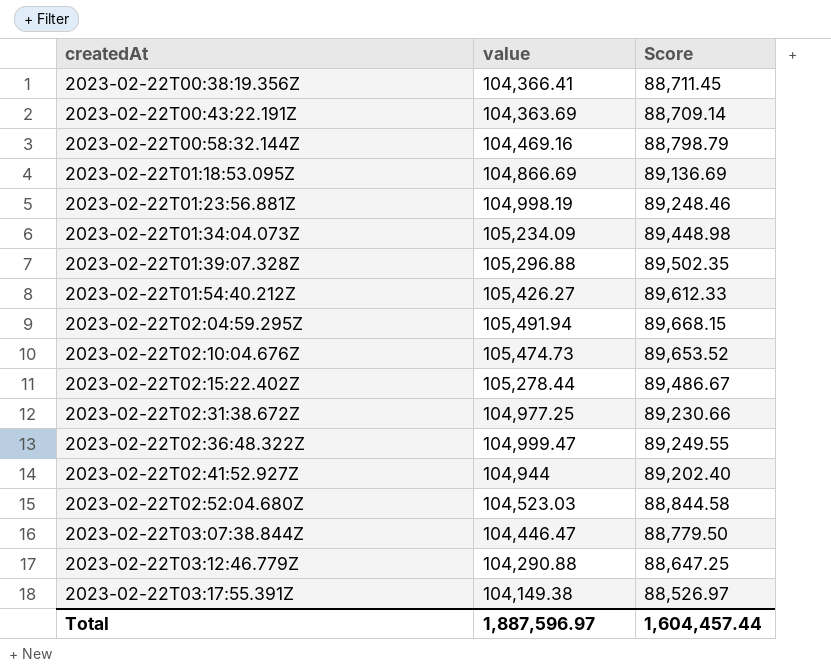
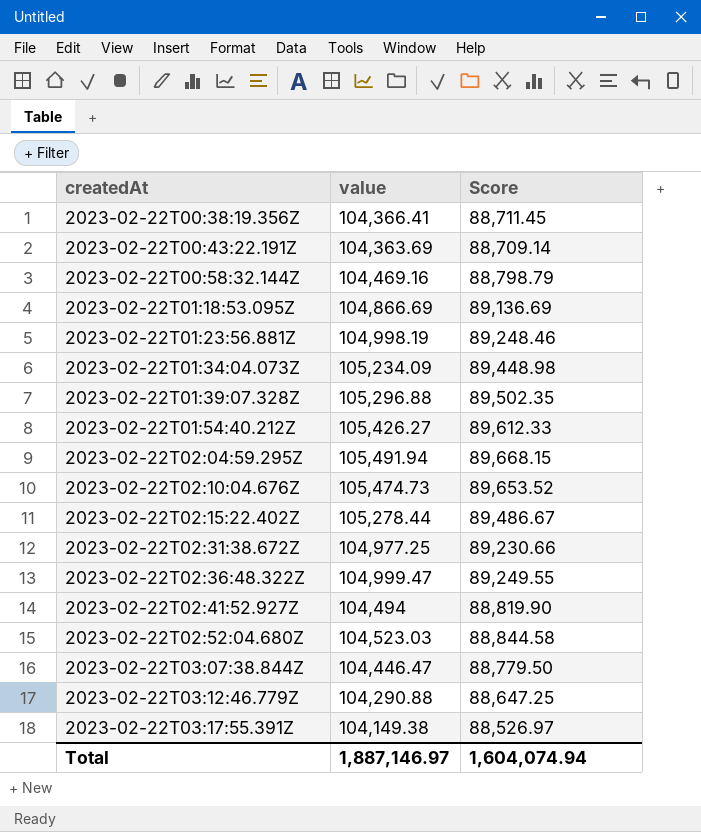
2023-02-22T02:41:52.927Z | value: 104,944 -> 104,494
2023-02-22T02:41:52.927Z | Score: 89,202.40 -> 88,819.90
Total | value: 1,887,596.97 -> 1,887,146.97
Total | Score: 1,604,457.44 -> 1,604,074.94

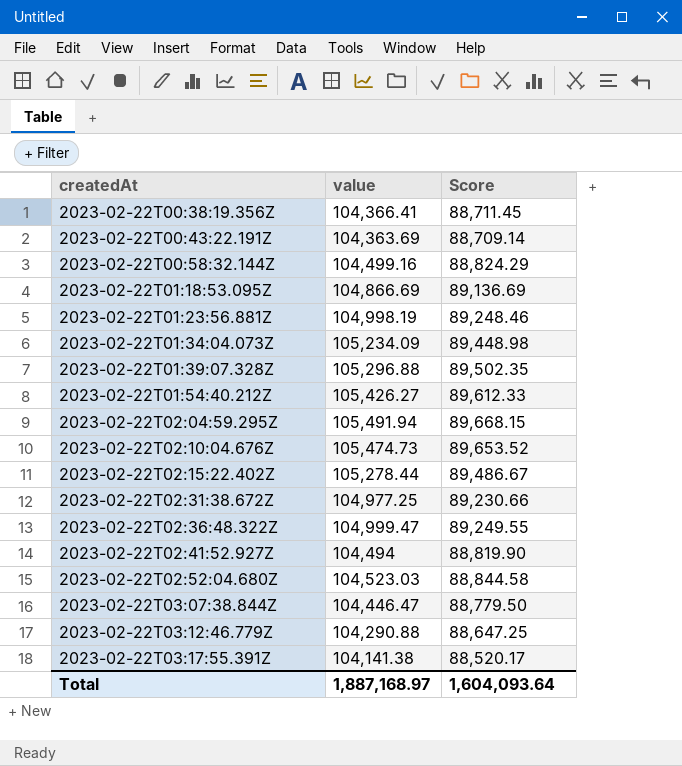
2023-02-22T00:58:32.144Z | value: 104,469.16 -> 104,499.16
2023-02-22T00:58:32.144Z | Score: 88,798.79 -> 88,824.29
2023-02-22T03:17:55.391Z | value: 104,149.38 -> 104,141.38
2023-02-22T03:17:55.391Z | Score: 88,526.97 -> 88,520.17
Total | value: 1,887,146.97 -> 1,887,168.97
Total | Score: 1,604,074.94 -> 1,604,093.64

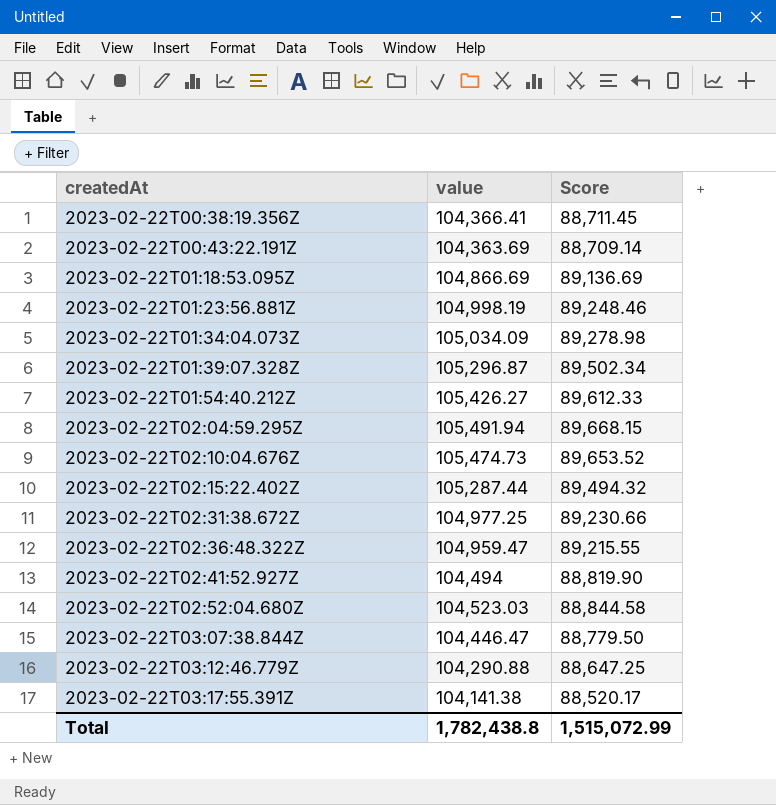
row 2023-02-22T00:58:32.144Z: 104,499.16 | 88,824.29 -> none
2023-02-22T01:34:04.073Z | value: 105,234.09 -> 105,034.09
2023-02-22T01:34:04.073Z | Score: 89,448.98 -> 89,278.98
2023-02-22T01:39:07.328Z | value: 105,296.88 -> 105,296.87
2023-02-22T01:39:07.328Z | Score: 89,502.35 -> 89,502.34
2023-02-22T02:15:22.402Z | value: 105,278.44 -> 105,287.44
2023-02-22T02:15:22.402Z | Score: 89,486.67 -> 89,494.32
2023-02-22T02:36:48.322Z | value: 104,999.47 -> 104,959.47
2023-02-22T02:36:48.322Z | Score: 89,249.55 -> 89,215.55
Total | value: 1,887,168.97 -> 1,782,438.8
Total | Score: 1,604,093.64 -> 1,515,072.99

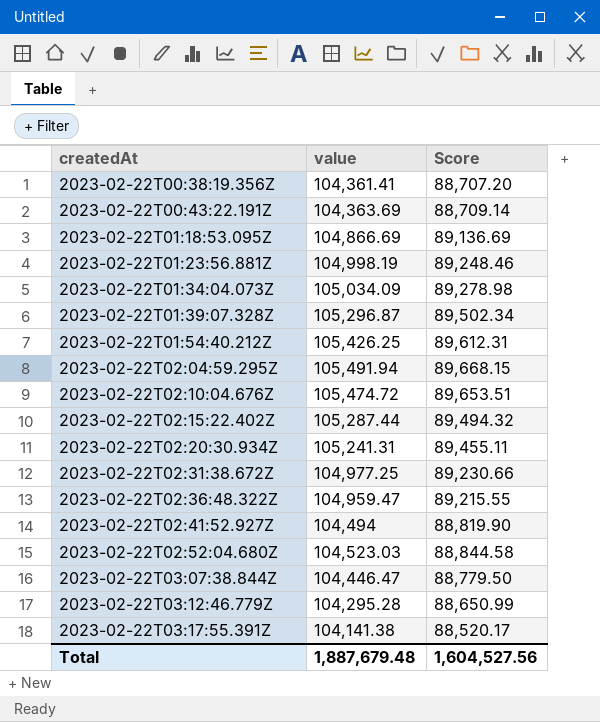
2023-02-22T00:38:19.356Z | value: 104,366.41 -> 104,361.41
2023-02-22T00:38:19.356Z | Score: 88,711.45 -> 88,707.20
2023-02-22T01:54:40.212Z | value: 105,426.27 -> 105,426.25
2023-02-22T01:54:40.212Z | Score: 89,612.33 -> 89,612.31
2023-02-22T02:10:04.676Z | value: 105,474.73 -> 105,474.72
2023-02-22T02:10:04.676Z | Score: 89,653.52 -> 89,653.51
row 2023-02-22T02:20:30.934Z: none -> 105,241.31 | 89,455.11
2023-02-22T03:12:46.779Z | value: 104,290.88 -> 104,295.28
2023-02-22T03:12:46.779Z | Score: 88,647.25 -> 88,650.99
Total | value: 1,782,438.8 -> 1,887,679.48
Total | Score: 1,515,072.99 -> 1,604,527.56

